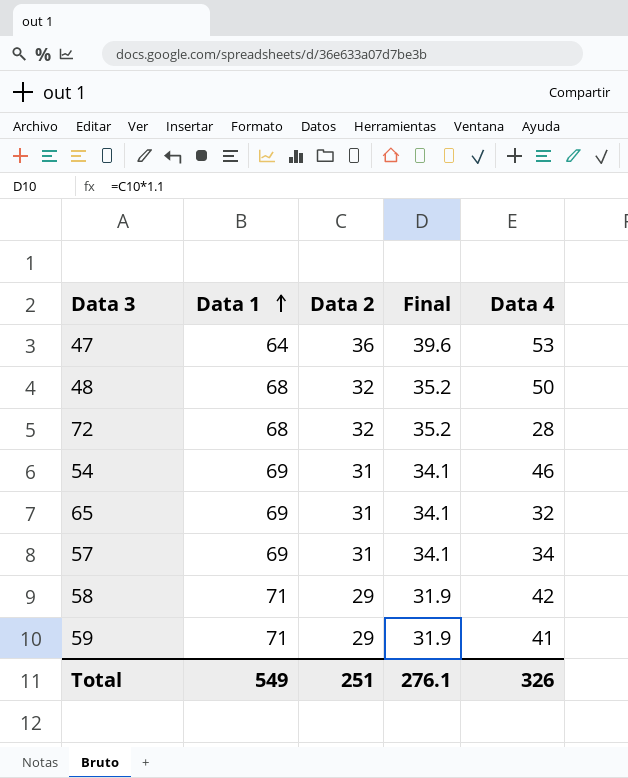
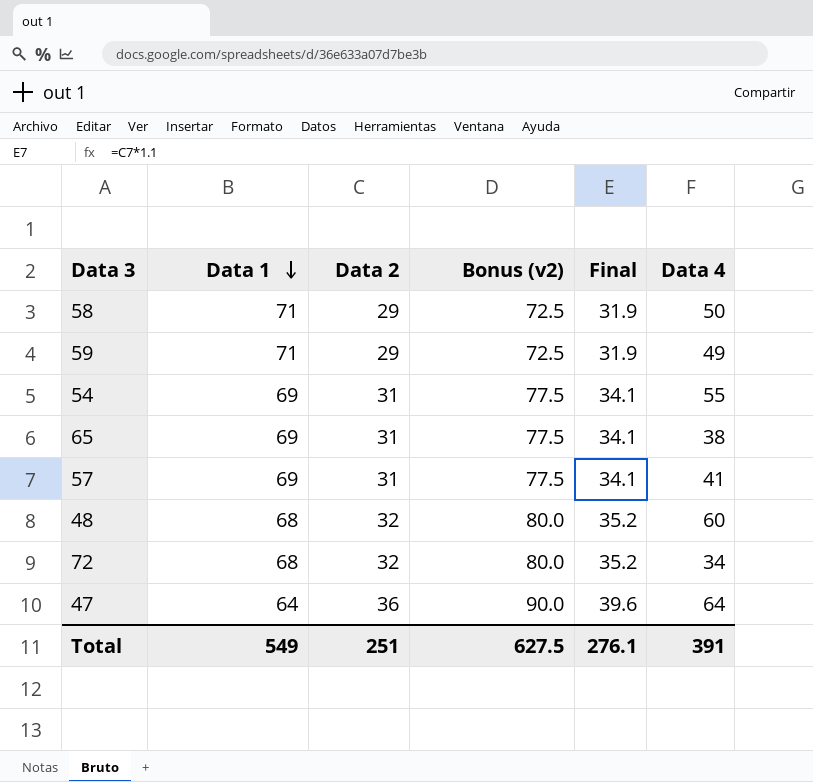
row order: Data 1 ascending -> Data 1 descending
column Bonus (v2) | formula: none -> [Data 2] * 2.5
58 | Data 4: 42 -> 50
59 | Data 4: 41 -> 49
54 | Data 4: 46 -> 55
65 | Data 4: 32 -> 38
57 | Data 4: 34 -> 41
48 | Data 4: 50 -> 60
72 | Data 4: 28 -> 34
47 | Data 4: 53 -> 64
Total | Data 4: 326 -> 391

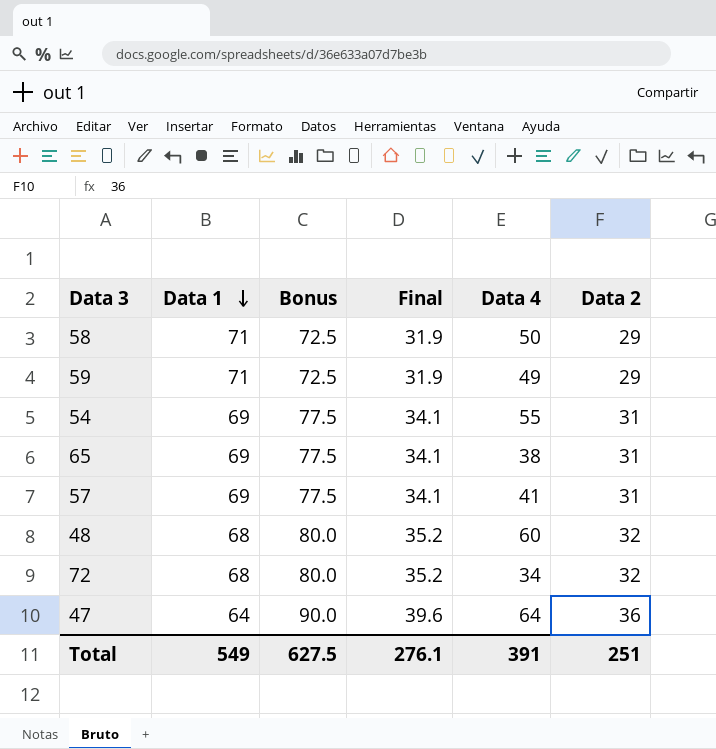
column name: Bonus (v2) -> Bonus
column Data 2 | position: 3 -> 6

